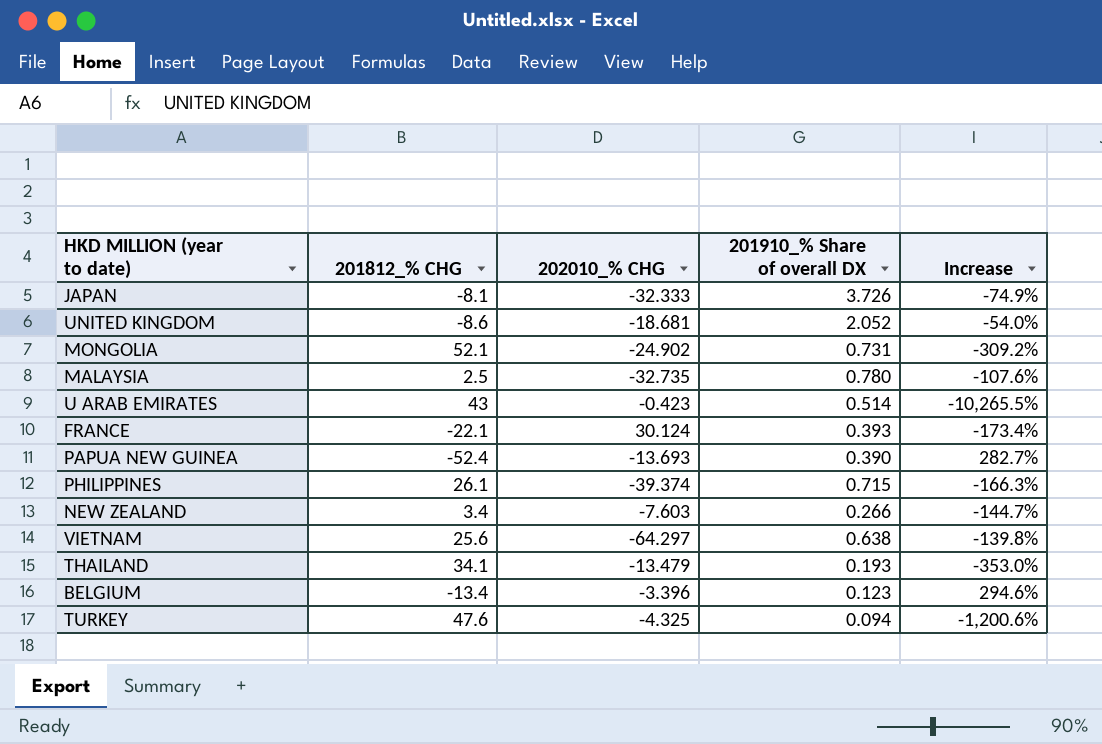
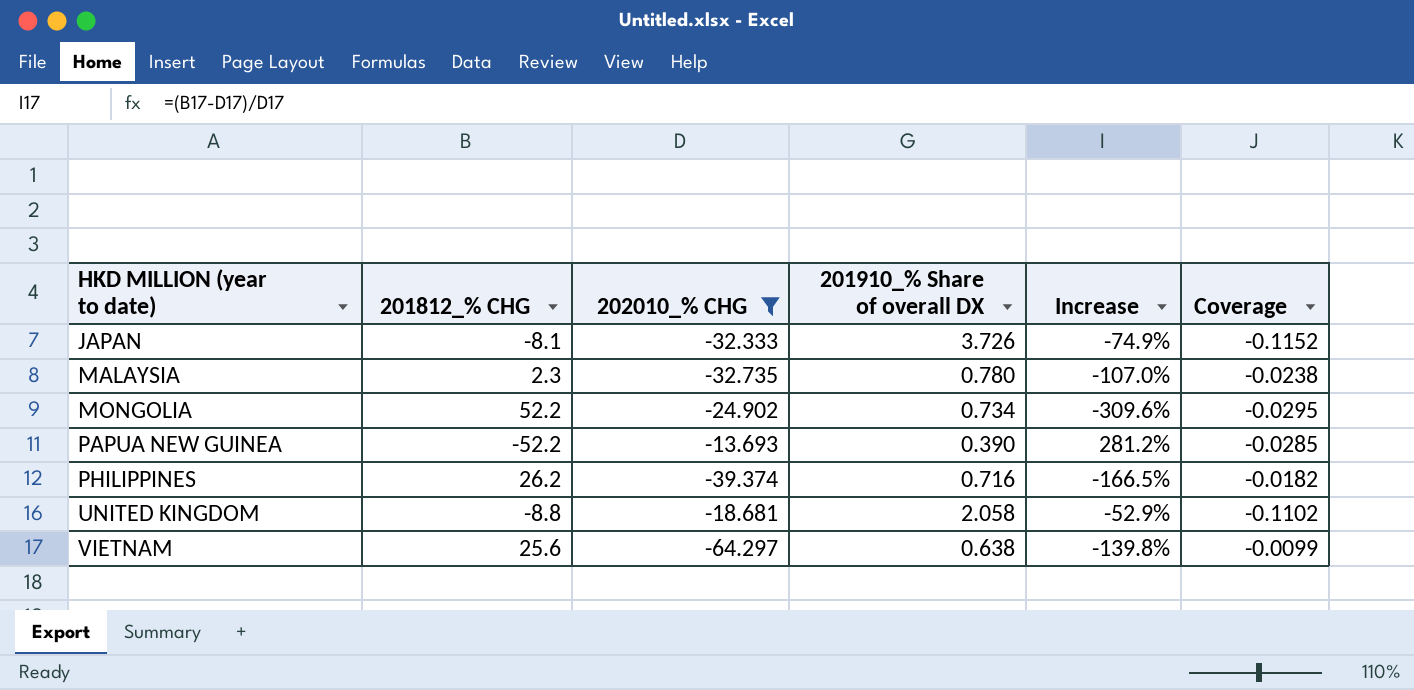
filter: none -> 202010_% CHG <= -13.693
row order: none -> HKD MILLION (year to date) ascending
column Coverage | formula: none -> [201910_% Share of overall DX] / [202010_% CHG]
MALAYSIA | 201812_% CHG: 2.5 -> 2.3
MALAYSIA | Increase: -107.6% -> -107.0%
MONGOLIA | 201812_% CHG: 52.1 -> 52.2
MONGOLIA | 201910_% Share of overall DX: 0.731 -> 0.734
MONGOLIA | Increase: -309.2% -> -309.6%
PAPUA NEW GUINEA | 201812_% CHG: -52.4 -> -52.2
PAPUA NEW GUINEA | Increase: 282.7% -> 281.2%
PHILIPPINES | 201812_% CHG: 26.1 -> 26.2
PHILIPPINES | 201910_% Share of overall DX: 0.715 -> 0.716
PHILIPPINES | Increase: -166.3% -> -166.5%
UNITED KINGDOM | 201812_% CHG: -8.6 -> -8.8
UNITED KINGDOM | 201910_% Share of overall DX: 2.052 -> 2.058
UNITED KINGDOM | Increase: -54.0% -> -52.9%

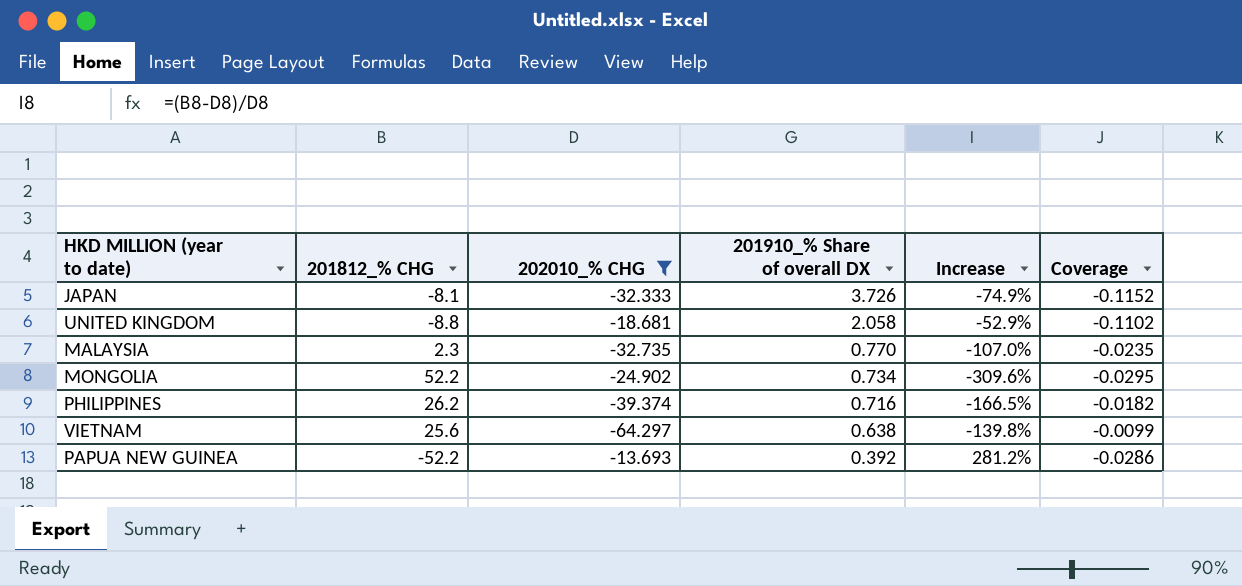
row order: HKD MILLION (year to date) ascending -> 201910_% Share of overall DX descending
MALAYSIA | 201910_% Share of overall DX: 0.780 -> 0.770
MALAYSIA | Coverage: -0.0238 -> -0.0235
PAPUA NEW GUINEA | 201910_% Share of overall DX: 0.390 -> 0.392
PAPUA NEW GUINEA | Coverage: -0.0285 -> -0.0286

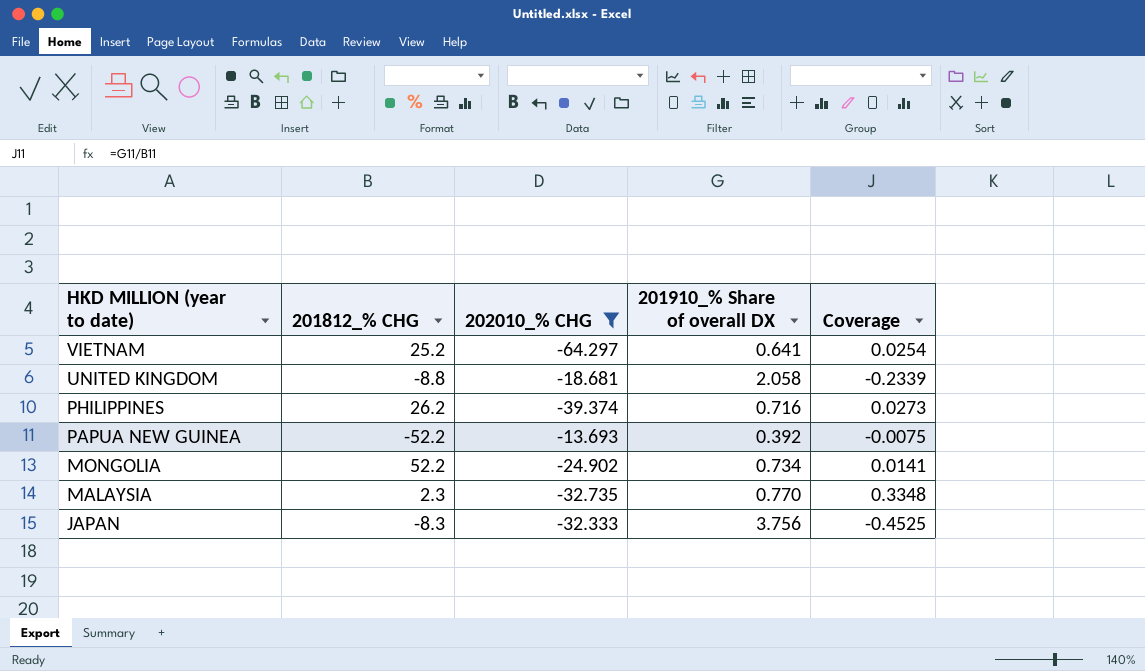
row order: 201910_% Share of overall DX descending -> HKD MILLION (year to date) descending
column Increase | formula: ([201812_% CHG] - [202010_% CHG]) / [202010_% CHG] -> none
column Coverage | formula: [201910_% Share of overall DX] / [202010_% CHG] -> [201910_% Share of overall DX] / [201812_% CHG]
VIETNAM | 201812_% CHG: 25.6 -> 25.2
VIETNAM | 201910_% Share of overall DX: 0.638 -> 0.641
JAPAN | 201812_% CHG: -8.1 -> -8.3
JAPAN | 201910_% Share of overall DX: 3.726 -> 3.756

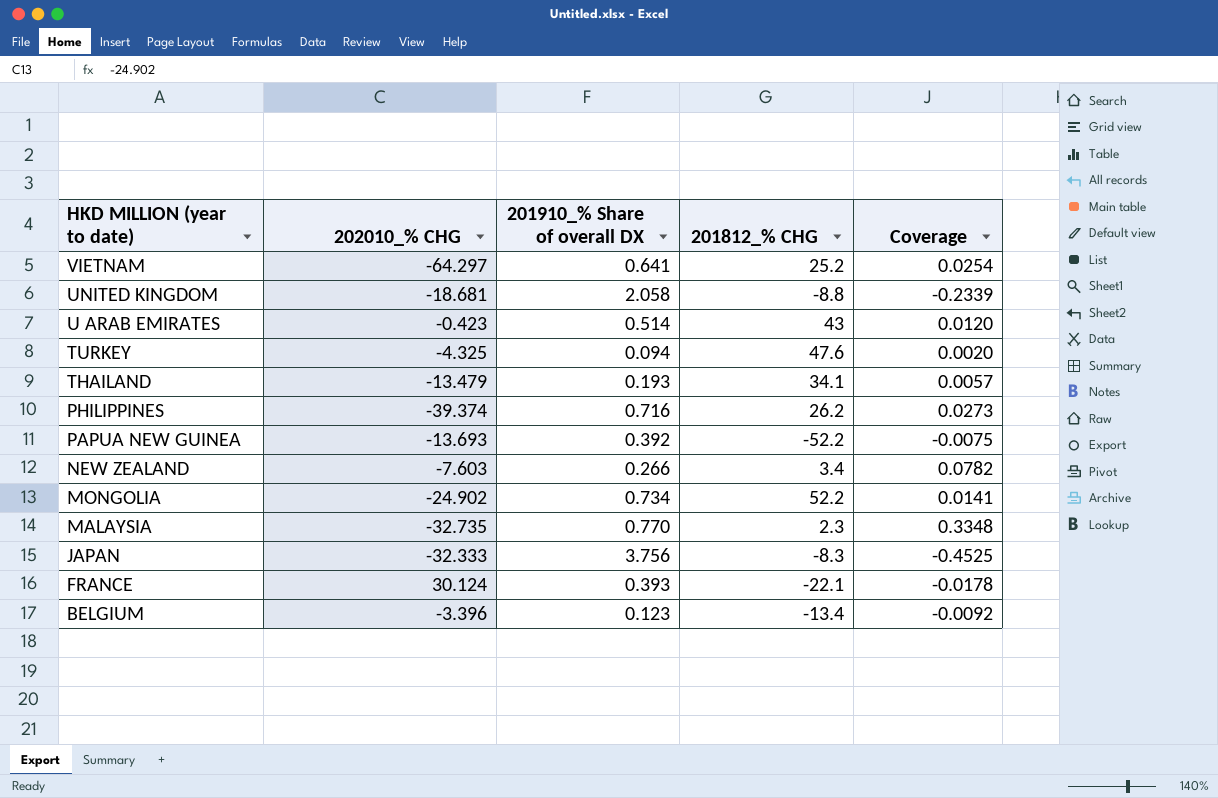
filter: 202010_% CHG <= -13.693 -> none
column 201812_% CHG | position: 2 -> 4

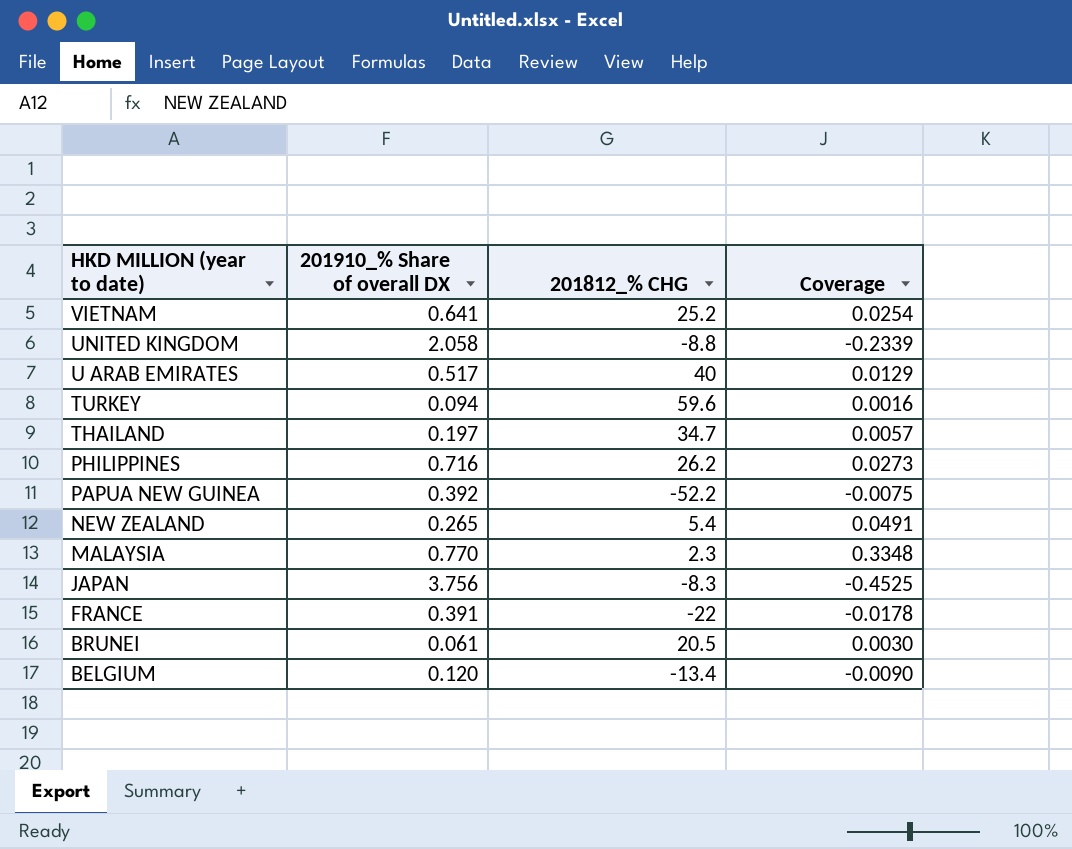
column 202010_% CHG | position: 2 -> none
row MONGOLIA: -24.902 | 0.734 | 52.2 | 0.0141 -> none
U ARAB EMIRATES | 201910_% Share of overall DX: 0.514 -> 0.517
U ARAB EMIRATES | 201812_% CHG: 43 -> 40
U ARAB EMIRATES | Coverage: 0.0120 -> 0.0129
TURKEY | 201812_% CHG: 47.6 -> 59.6
TURKEY | Coverage: 0.0020 -> 0.0016
THAILAND | 201910_% Share of overall DX: 0.193 -> 0.197
THAILAND | 201812_% CHG: 34.1 -> 34.7
NEW ZEALAND | 201910_% Share of overall DX: 0.266 -> 0.265
NEW ZEALAND | 201812_% CHG: 3.4 -> 5.4
NEW ZEALAND | Coverage: 0.0782 -> 0.0491
FRANCE | 201910_% Share of overall DX: 0.393 -> 0.391
FRANCE | 201812_% CHG: -22.1 -> -22
row BRUNEI: none -> 0.061 | 20.5 | 0.0030
BELGIUM | 201910_% Share of overall DX: 0.123 -> 0.120
BELGIUM | Coverage: -0.0092 -> -0.0090

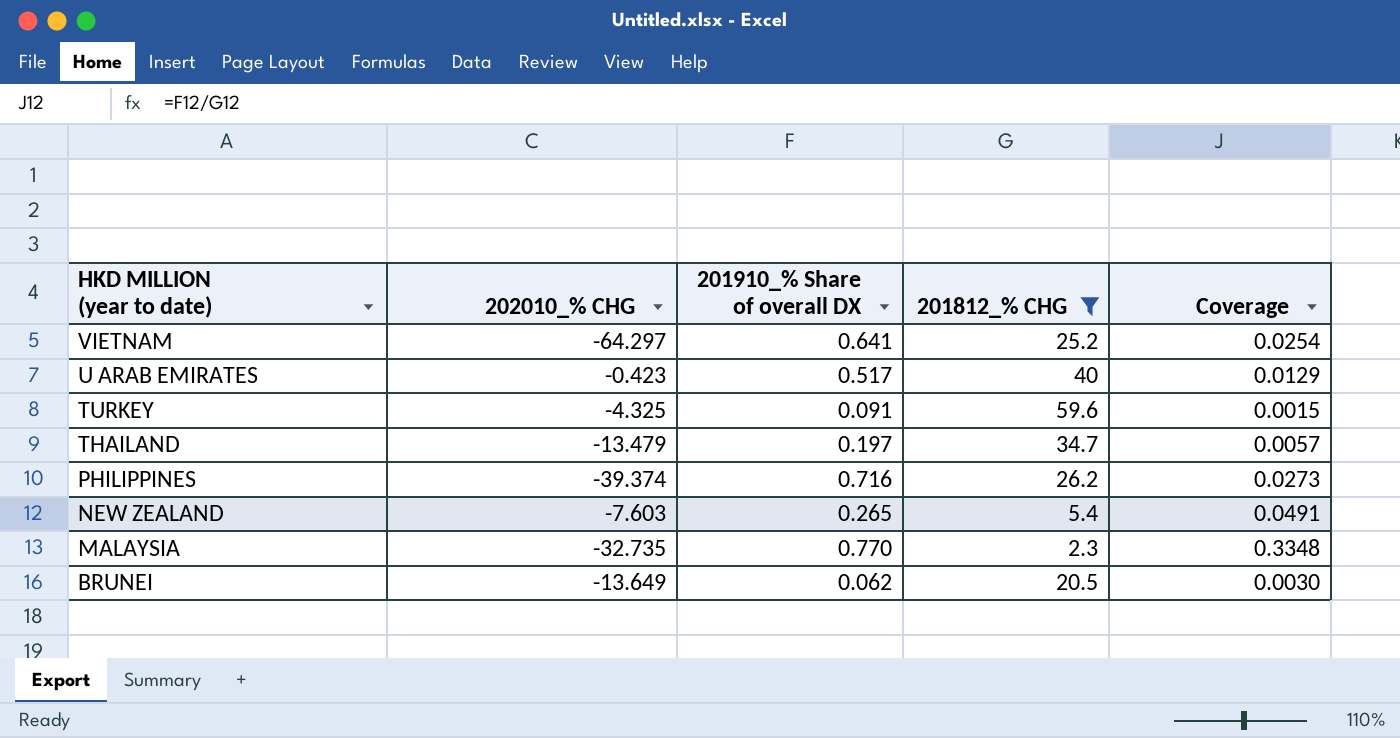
filter: none -> 201812_% CHG >= 2.3
column 202010_% CHG | position: none -> 2
TURKEY | 201910_% Share of overall DX: 0.094 -> 0.091
TURKEY | Coverage: 0.0016 -> 0.0015
BRUNEI | 201910_% Share of overall DX: 0.061 -> 0.062

